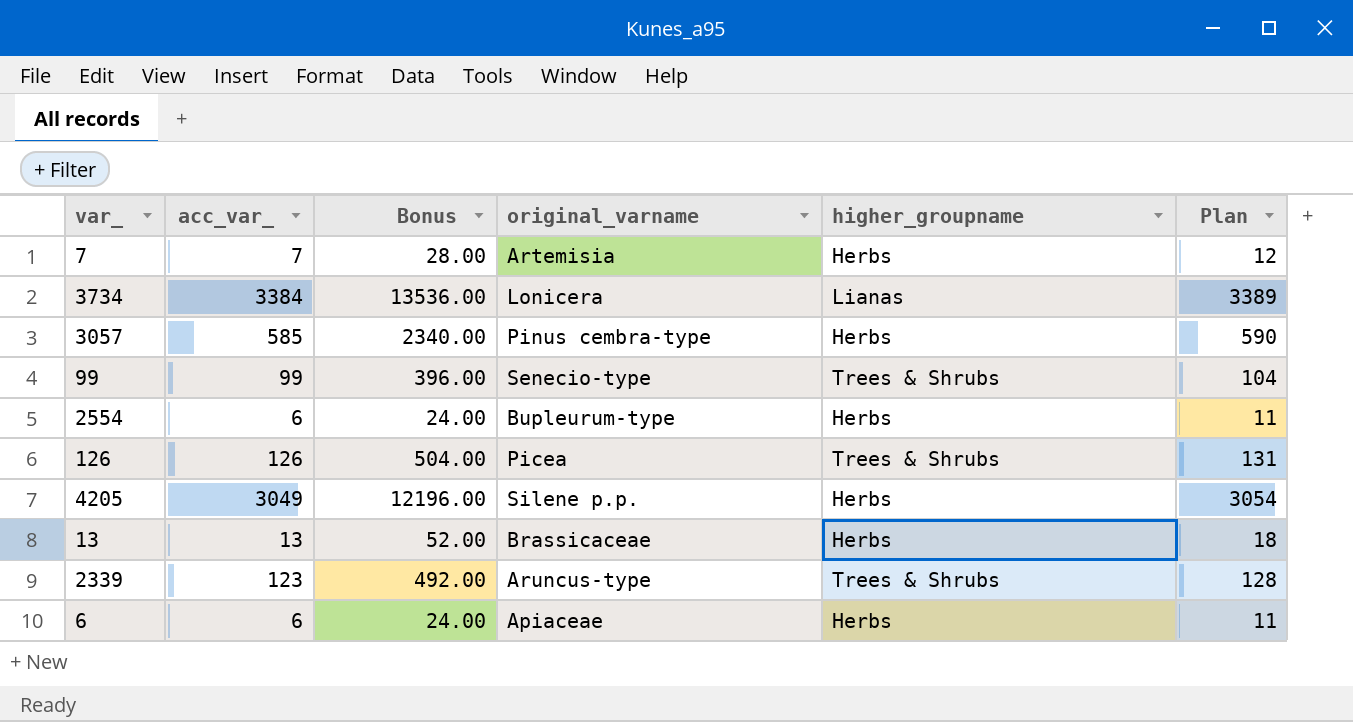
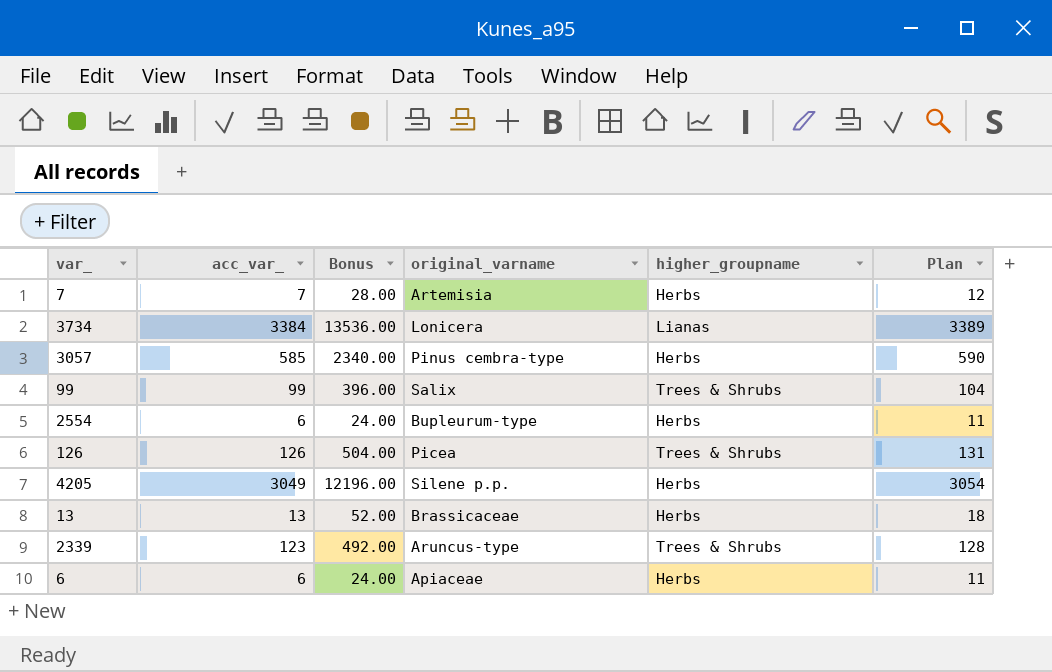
99 | original_varname: Senecio-type -> Salix

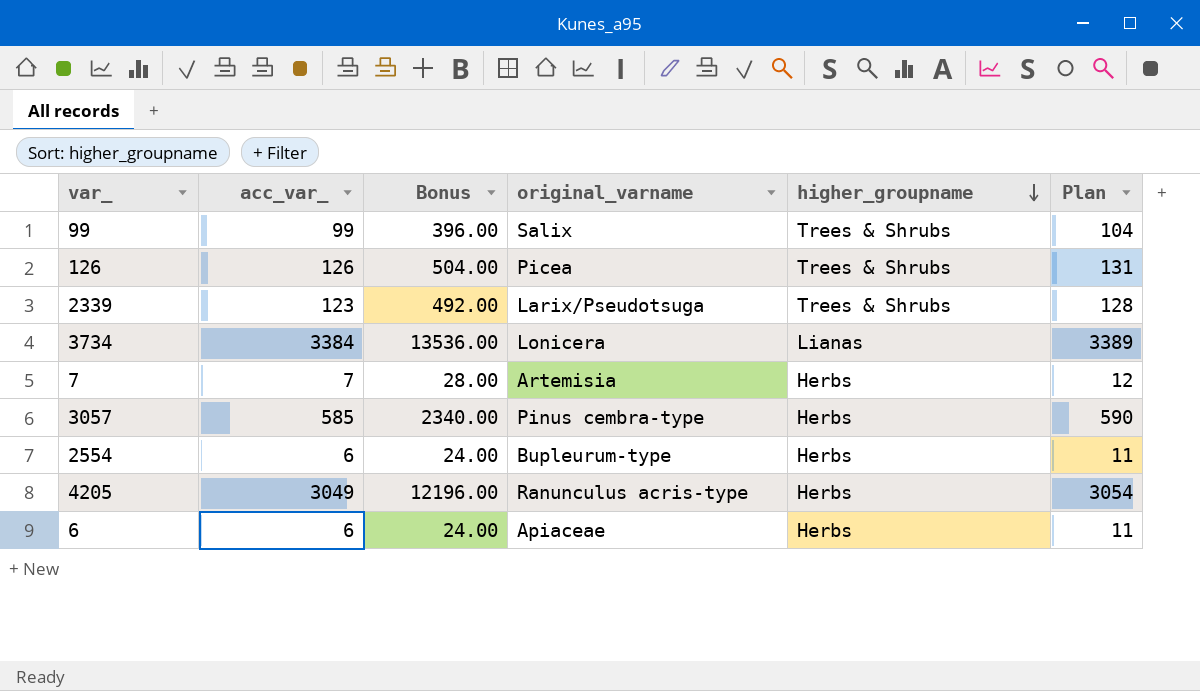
row order: none -> higher_groupname descending
row 13: 13 | 52.00 | Brassicaceae | Herbs | 18 -> none
2339 | original_varname: Aruncus-type -> Larix/Pseudotsuga
4205 | original_varname: Silene p.p. -> Ranunculus acris-type

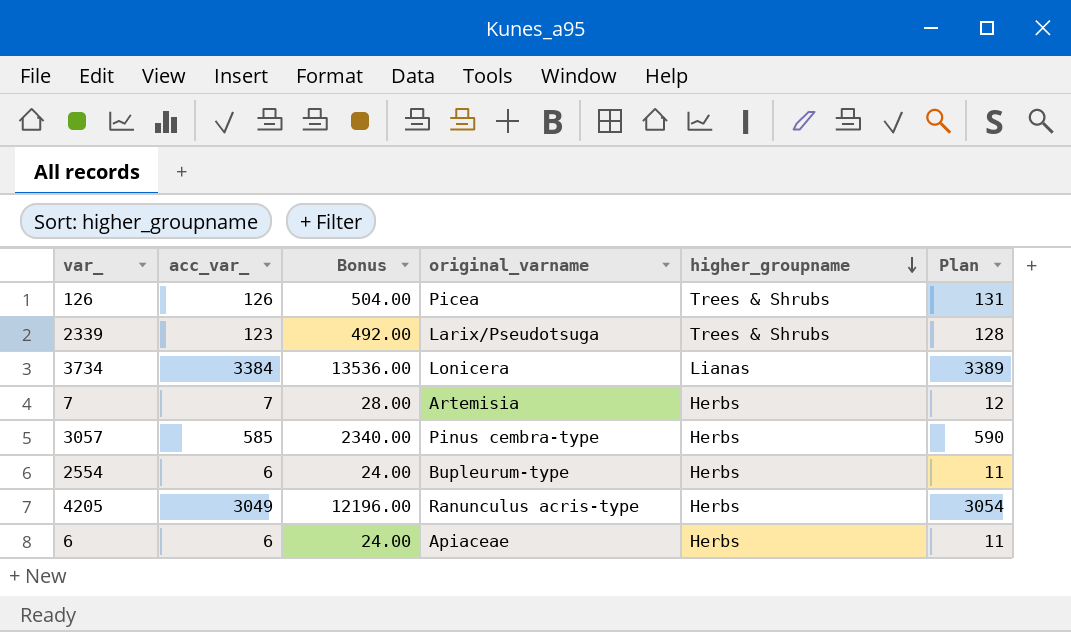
row 99: 99 | 396.00 | Salix | Trees & Shrubs | 104 -> none

